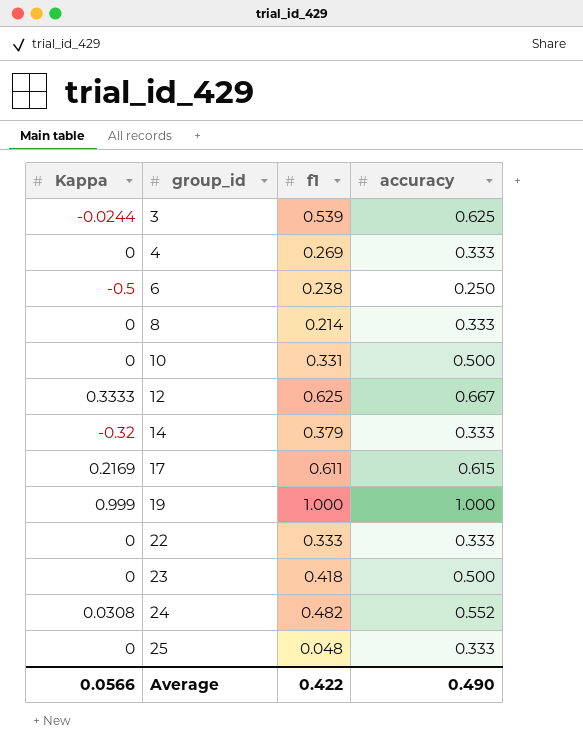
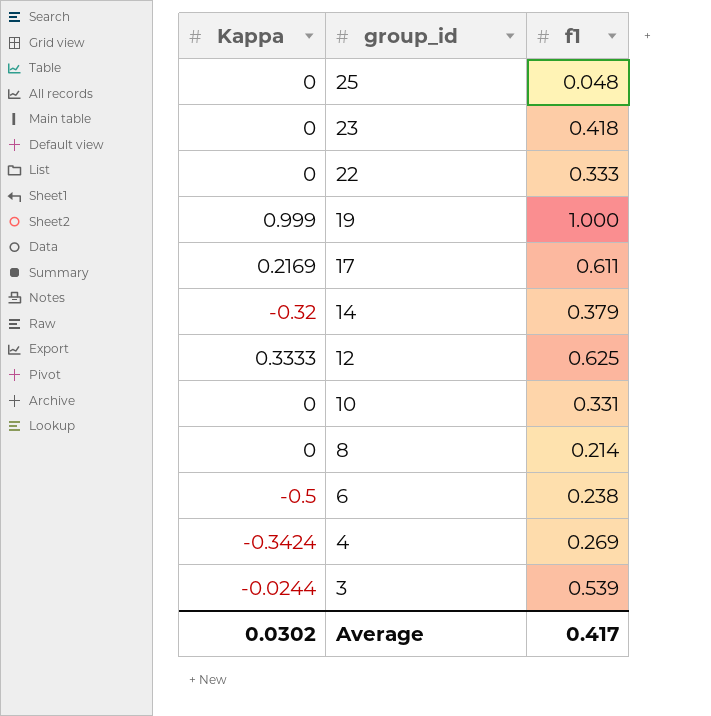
row order: group_id ascending -> group_id descending
column accuracy | position: 4 -> none
row 24: 0.0308 | 0.482 | 0.552 -> none
4 | Kappa: 0 -> -0.3424
Average | Kappa: 0.0566 -> 0.0302
Average | f1: 0.422 -> 0.417

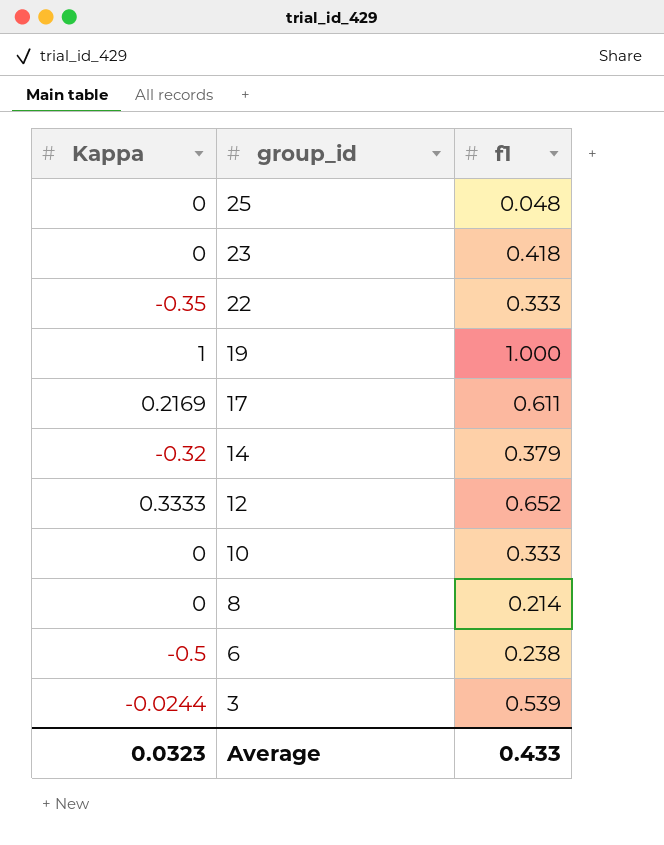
row 4: -0.3424 | 0.269 -> none
22 | Kappa: 0 -> -0.35
19 | Kappa: 0.999 -> 1
12 | f1: 0.625 -> 0.652
10 | f1: 0.331 -> 0.333
Average | Kappa: 0.0302 -> 0.0323
Average | f1: 0.417 -> 0.433

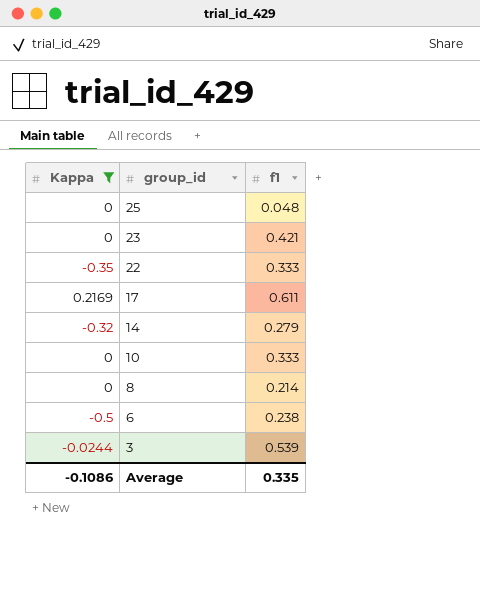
filter: none -> Kappa <= 0.2169
23 | f1: 0.418 -> 0.421
14 | f1: 0.379 -> 0.279
Average | Kappa: 0.0323 -> -0.1086
Average | f1: 0.433 -> 0.335

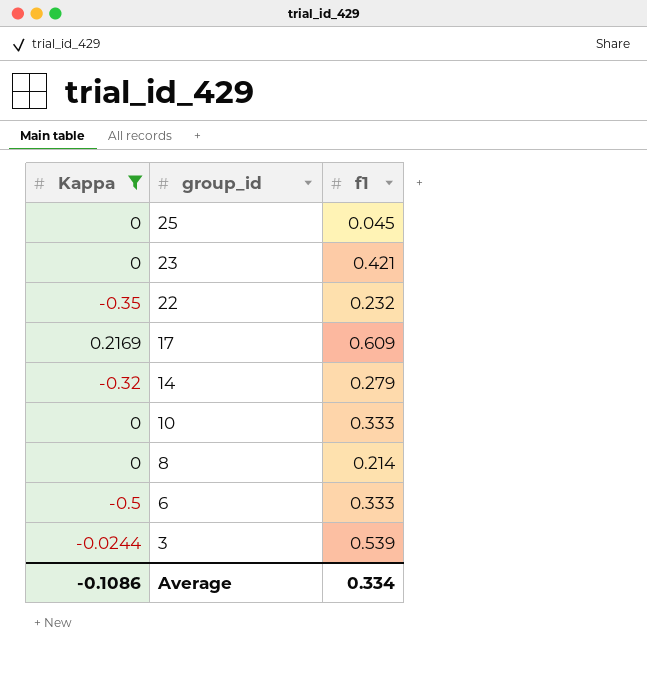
25 | f1: 0.048 -> 0.045
22 | f1: 0.333 -> 0.232
17 | f1: 0.611 -> 0.609
6 | f1: 0.238 -> 0.333
Average | f1: 0.335 -> 0.334

